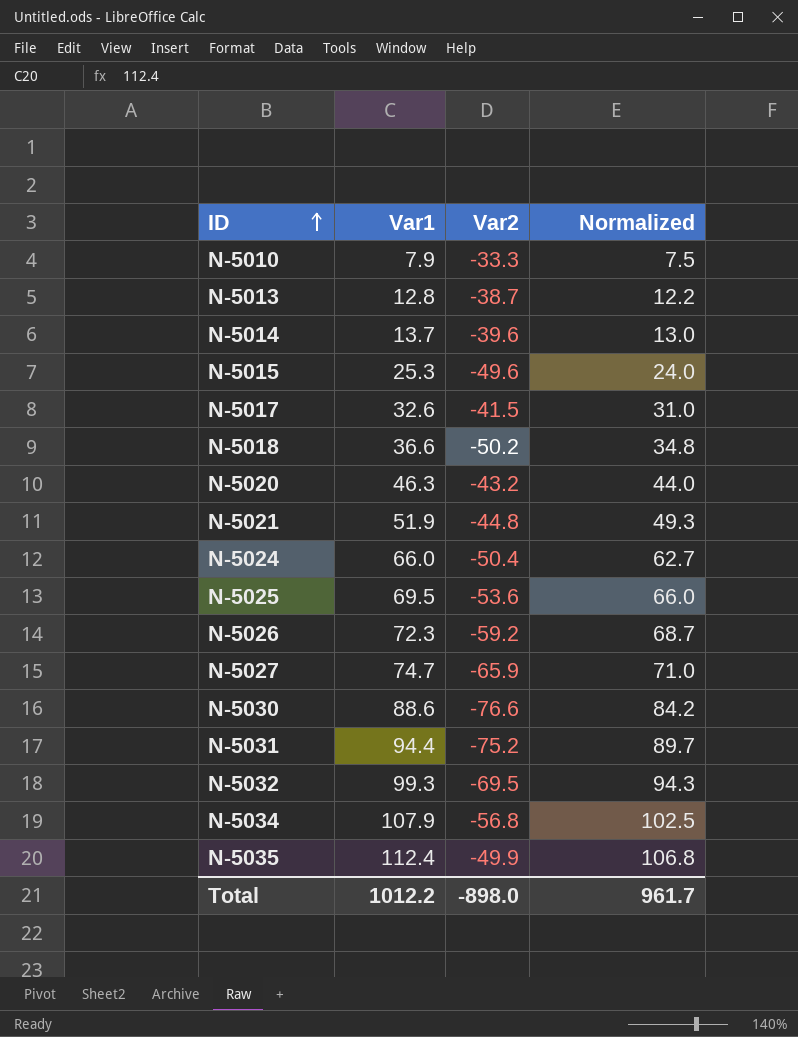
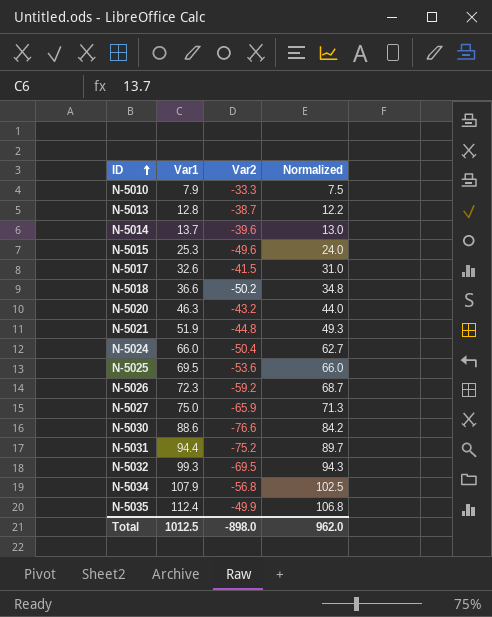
N-5027 | Var1: 74.7 -> 75.0
N-5027 | Normalized: 71.0 -> 71.3
Total | Var1: 1012.2 -> 1012.5
Total | Normalized: 961.7 -> 962.0

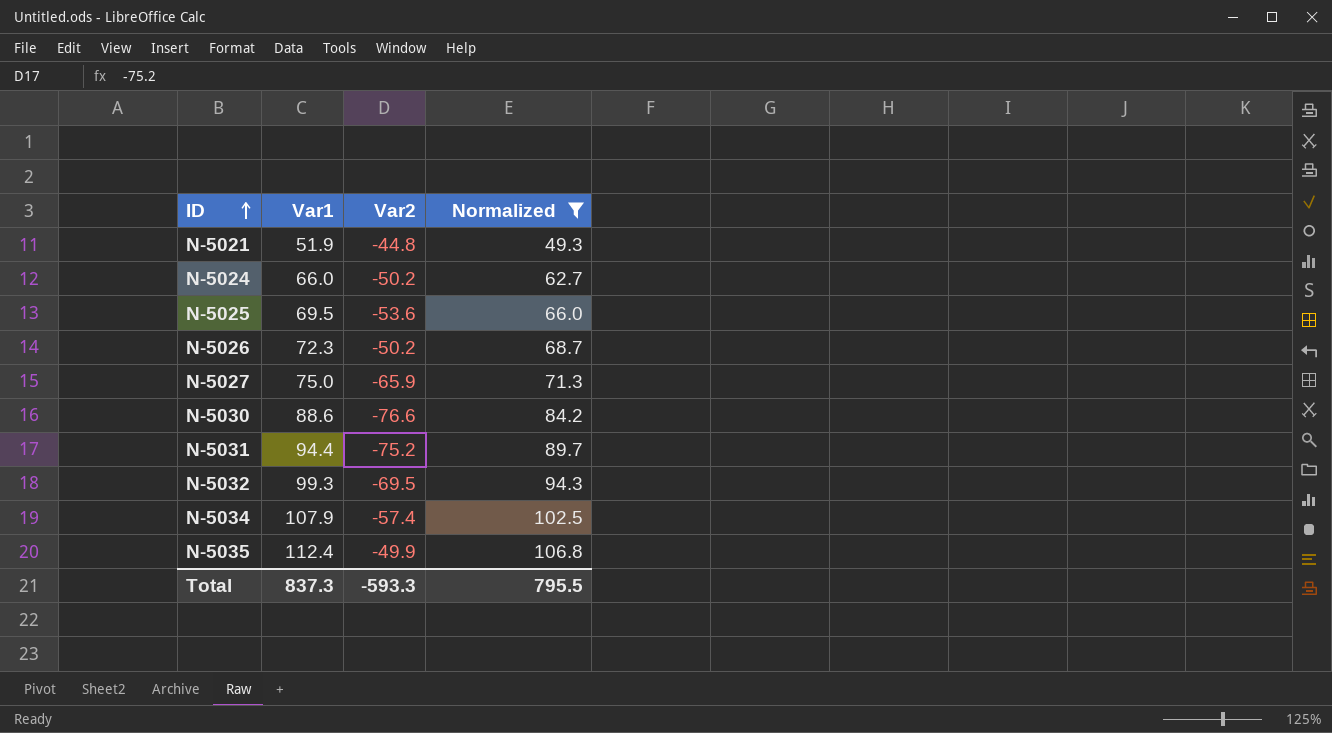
filter: none -> Normalized >= 49.3
N-5024 | Var2: -50.4 -> -50.2
N-5026 | Var2: -59.2 -> -50.2
N-5034 | Var2: -56.8 -> -57.4
Total | Var1: 1012.5 -> 837.3
Total | Var2: -898.0 -> -593.3
Total | Normalized: 962.0 -> 795.5

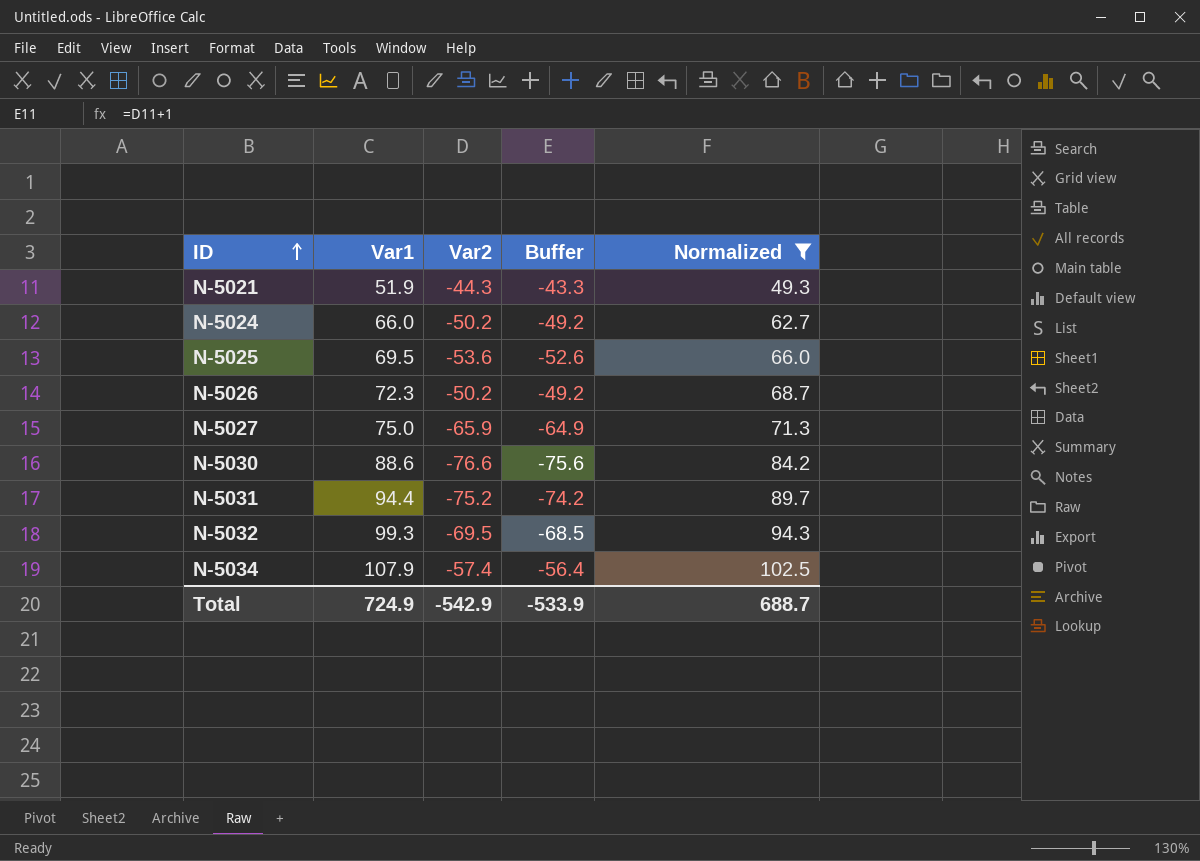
column Buffer | formula: none -> [Var2] + 1
row N-5035: 112.4 | -49.9 | 106.8 -> none
N-5021 | Var2: -44.8 -> -44.3
Total | Var1: 837.3 -> 724.9
Total | Var2: -593.3 -> -542.9
Total | Normalized: 795.5 -> 688.7

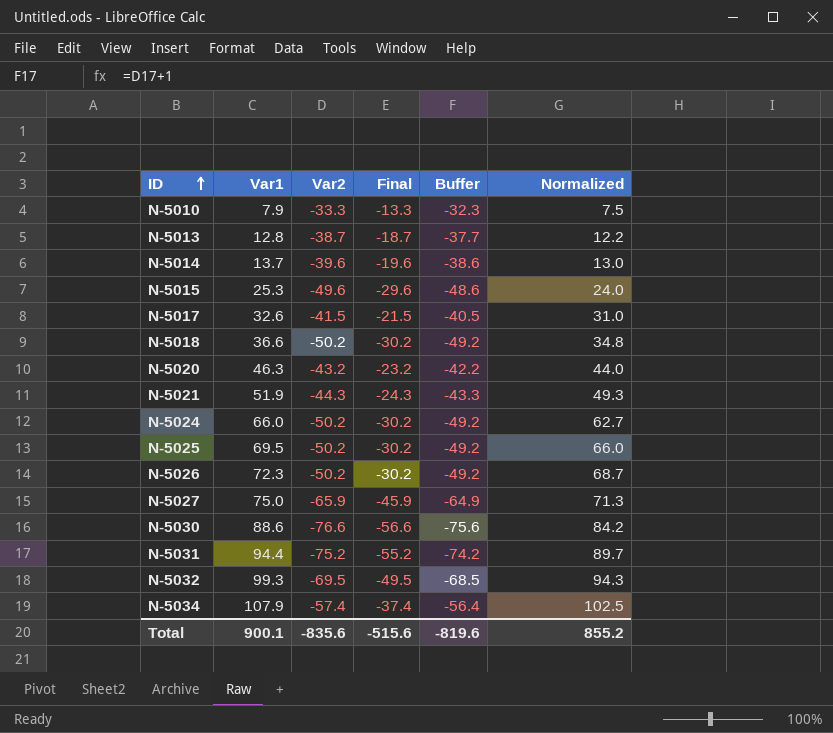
filter: Normalized >= 49.3 -> none
column Final | formula: none -> [Var2] + 20
N-5025 | Var2: -53.6 -> -50.2
N-5025 | Buffer: -52.6 -> -49.2
Total | Var1: 724.9 -> 900.1
Total | Var2: -542.9 -> -835.6
Total | Buffer: -533.9 -> -819.6
Total | Normalized: 688.7 -> 855.2

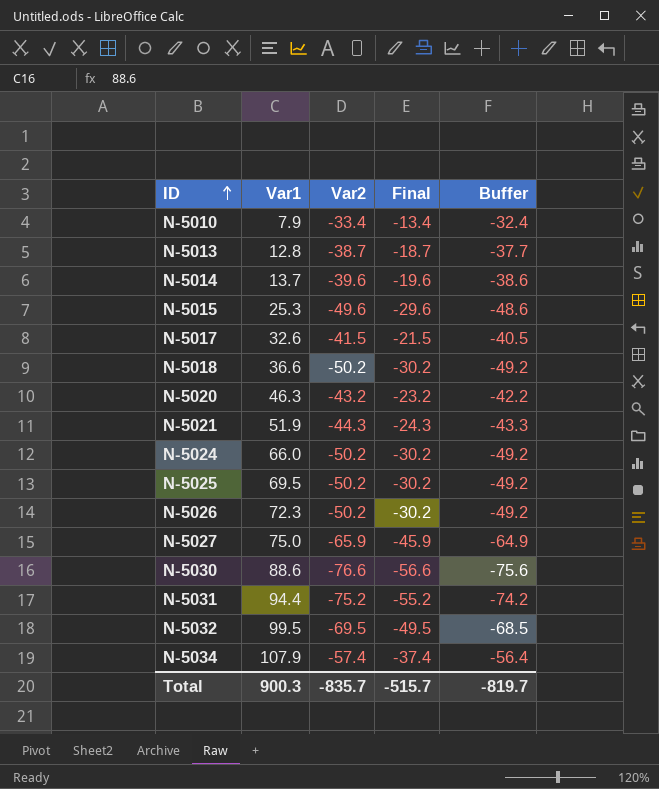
column Normalized | formula: [Var1] * 0.95 -> none
N-5010 | Var2: -33.3 -> -33.4
N-5010 | Final: -13.3 -> -13.4
N-5010 | Buffer: -32.3 -> -32.4
N-5032 | Var1: 99.3 -> 99.5
Total | Var1: 900.1 -> 900.3
Total | Var2: -835.6 -> -835.7
Total | Final: -515.6 -> -515.7
Total | Buffer: -819.6 -> -819.7

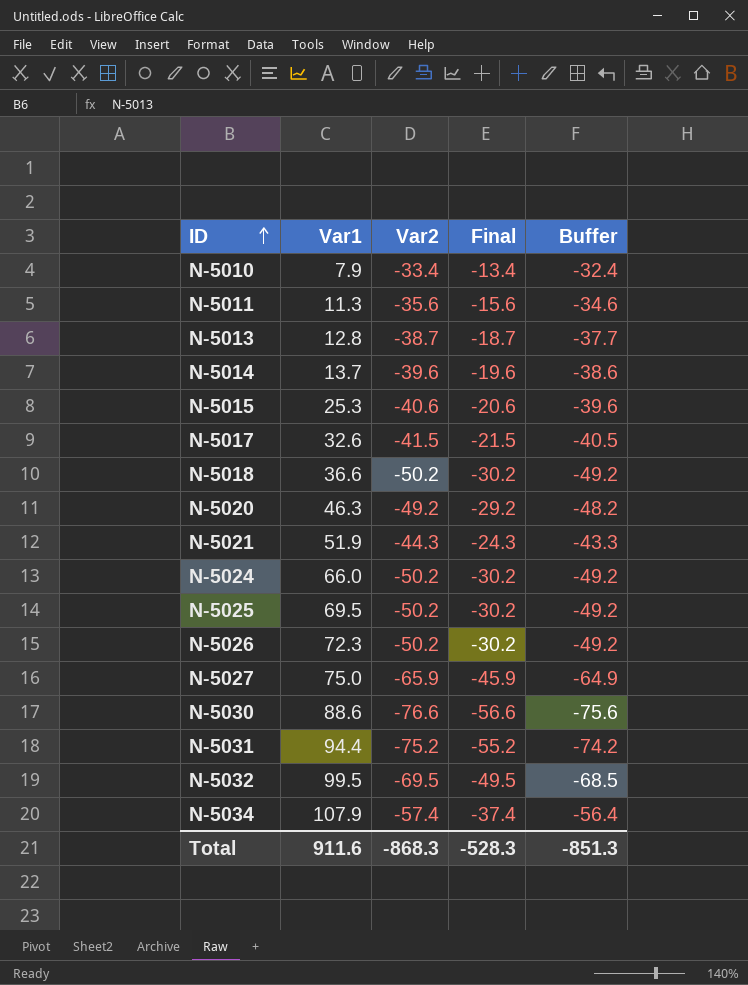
row N-5011: none -> 11.3 | -35.6 | -15.6 | -34.6
N-5015 | Var2: -49.6 -> -40.6
N-5015 | Final: -29.6 -> -20.6
N-5015 | Buffer: -48.6 -> -39.6
N-5020 | Var2: -43.2 -> -49.2
N-5020 | Final: -23.2 -> -29.2
N-5020 | Buffer: -42.2 -> -48.2
Total | Var1: 900.3 -> 911.6
Total | Var2: -835.7 -> -868.3
Total | Final: -515.7 -> -528.3
Total | Buffer: -819.7 -> -851.3

